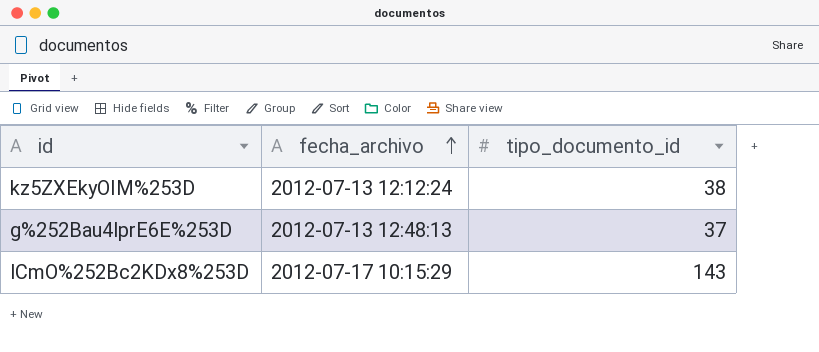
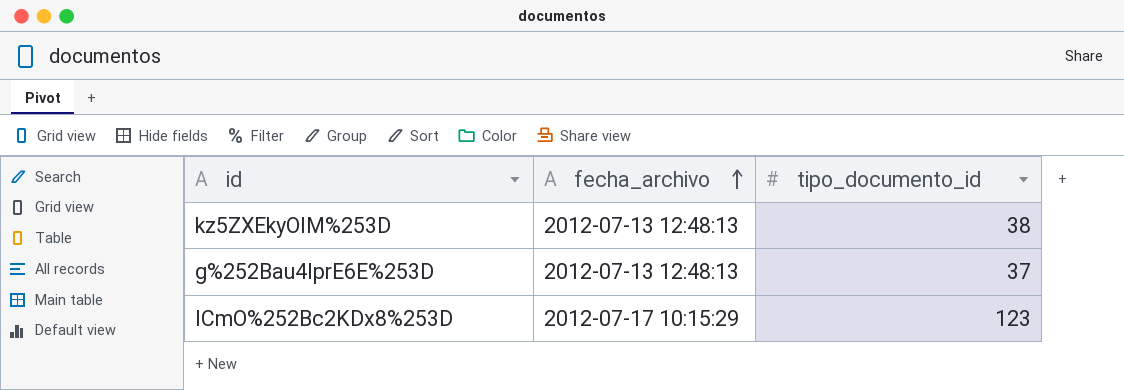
kz5ZXEkyOIM%253D | fecha_archivo: 2012-07-13 12:12:24 -> 2012-07-13 12:48:13
lCmO%252Bc2KDx8%253D | tipo_documento_id: 143 -> 123

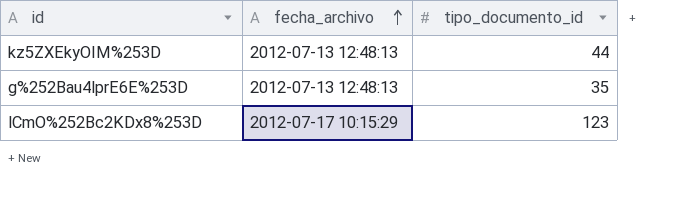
kz5ZXEkyOIM%253D | tipo_documento_id: 38 -> 44
g%252Bau4lprE6E%253D | tipo_documento_id: 37 -> 35

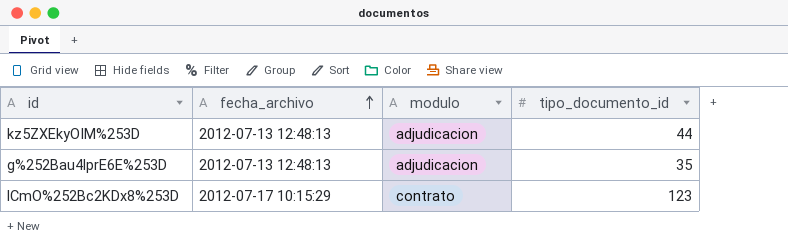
column modulo | position: none -> 3

